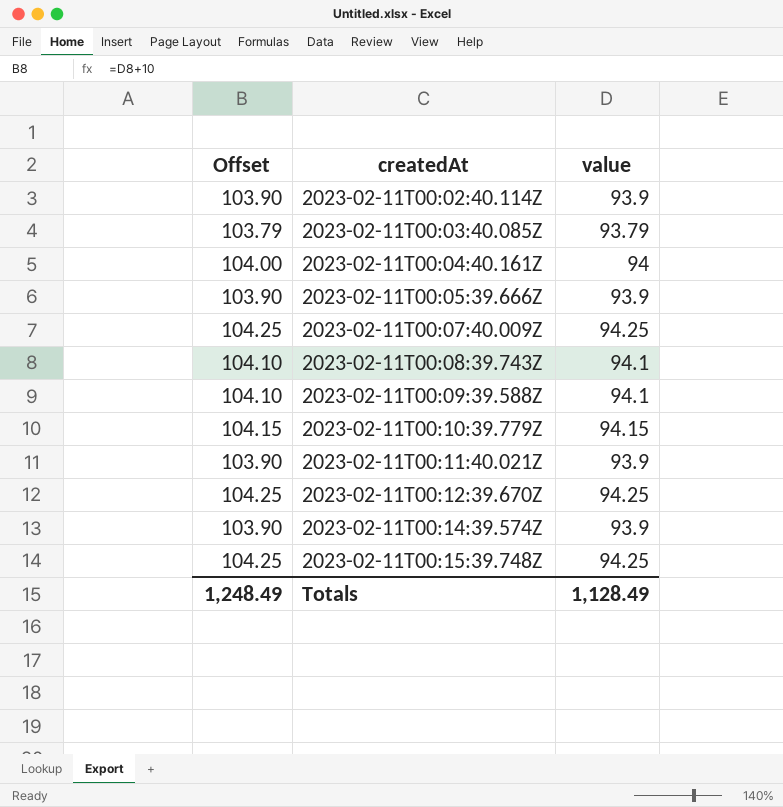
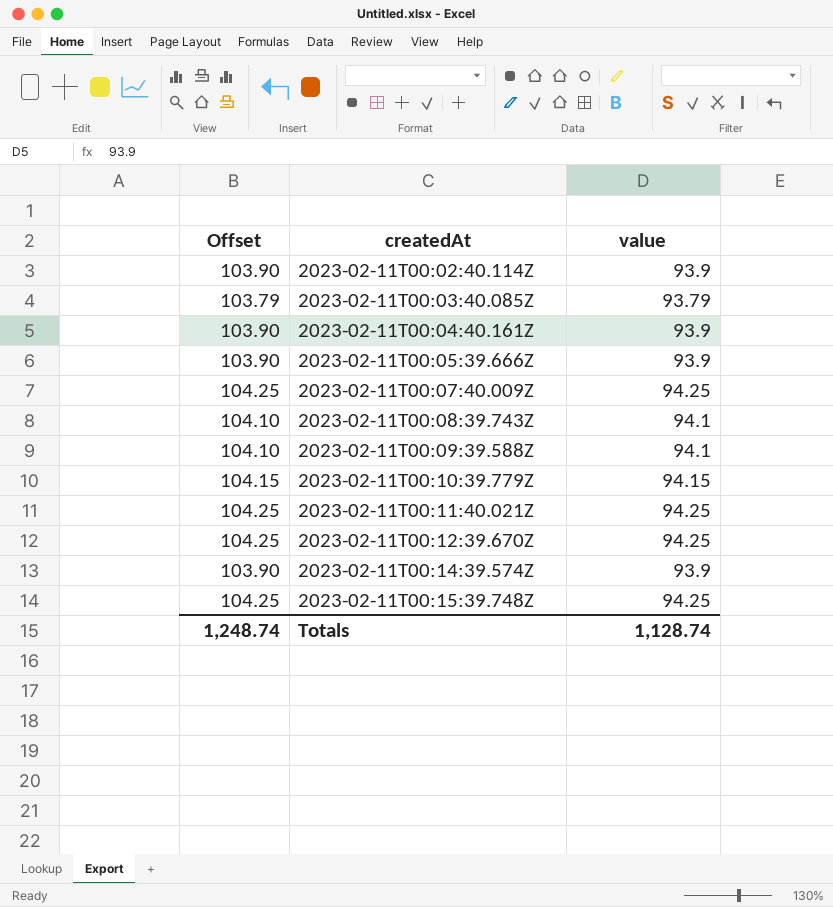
2023-02-11T00:04:40.161Z | Offset: 104.00 -> 103.90
2023-02-11T00:04:40.161Z | value: 94 -> 93.9
2023-02-11T00:11:40.021Z | Offset: 103.90 -> 104.25
2023-02-11T00:11:40.021Z | value: 93.9 -> 94.25
Totals | Offset: 1,248.49 -> 1,248.74
Totals | value: 1,128.49 -> 1,128.74

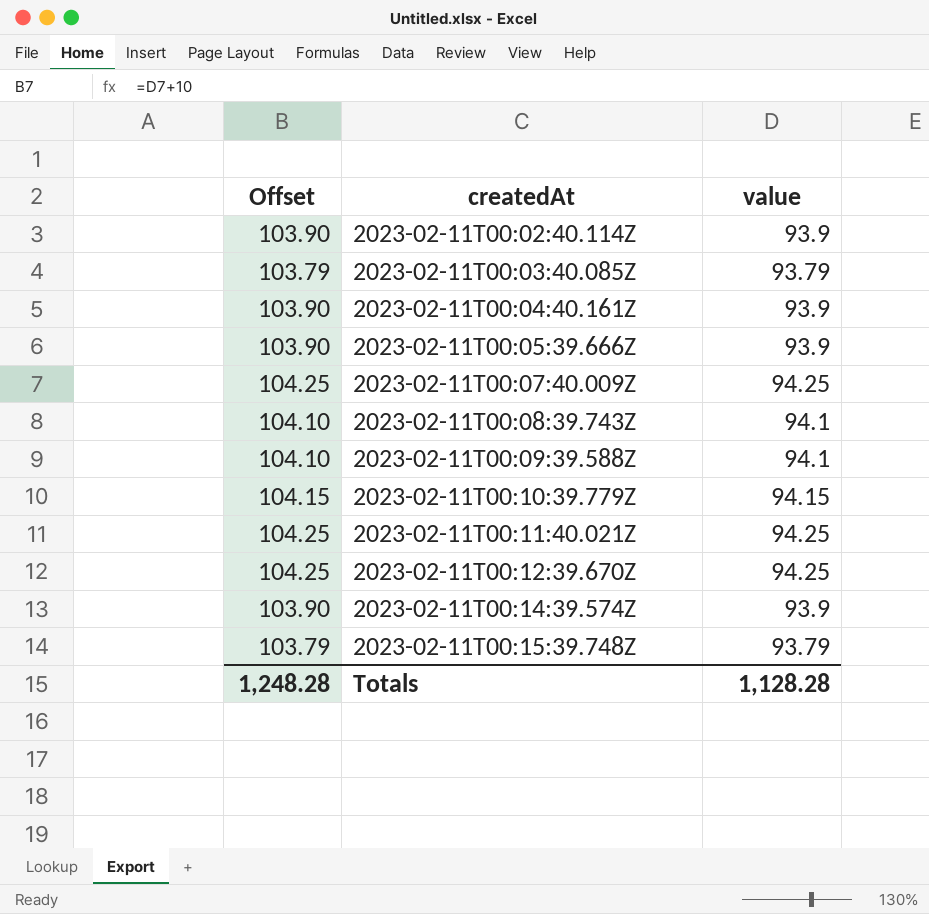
2023-02-11T00:15:39.748Z | Offset: 104.25 -> 103.79
2023-02-11T00:15:39.748Z | value: 94.25 -> 93.79
Totals | Offset: 1,248.74 -> 1,248.28
Totals | value: 1,128.74 -> 1,128.28

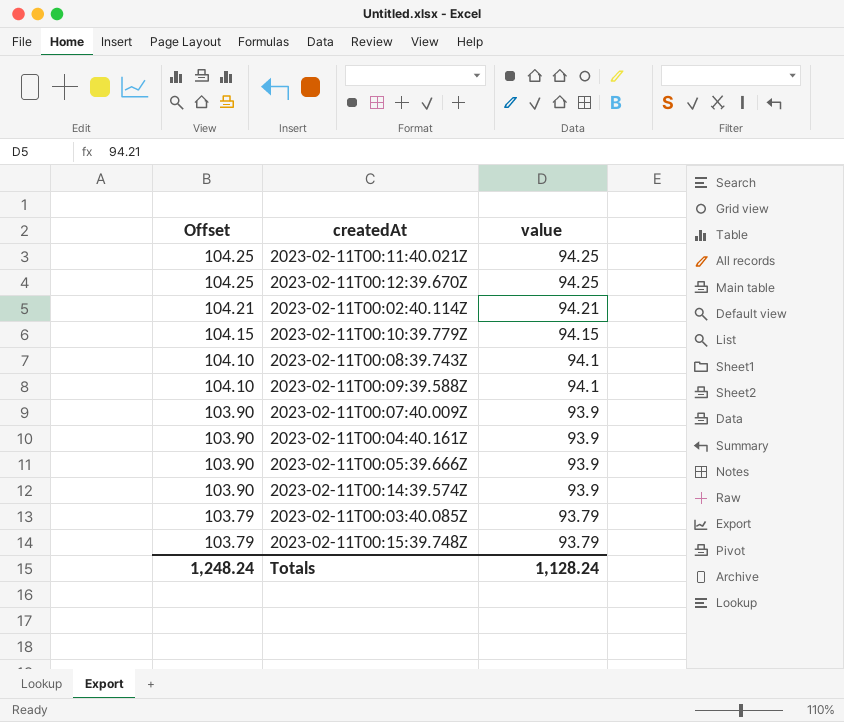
row order: createdAt ascending -> Offset descending
2023-02-11T00:02:40.114Z | Offset: 103.90 -> 104.21
2023-02-11T00:02:40.114Z | value: 93.9 -> 94.21
2023-02-11T00:07:40.009Z | Offset: 104.25 -> 103.90
2023-02-11T00:07:40.009Z | value: 94.25 -> 93.9
Totals | Offset: 1,248.28 -> 1,248.24
Totals | value: 1,128.28 -> 1,128.24

